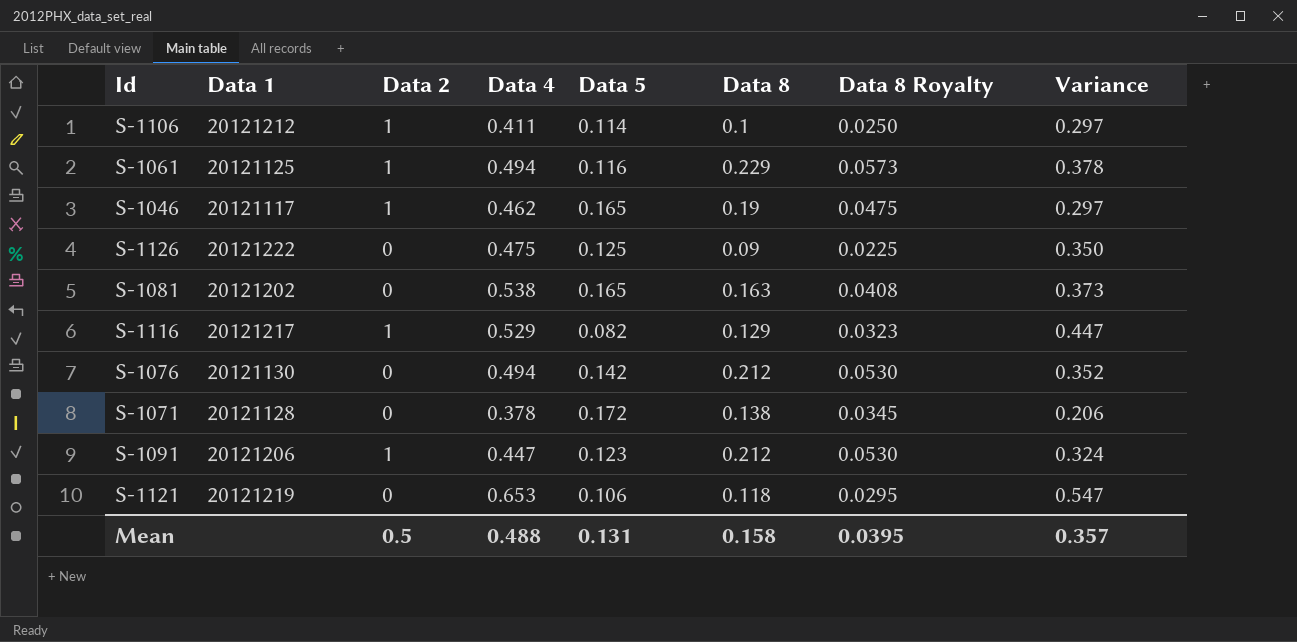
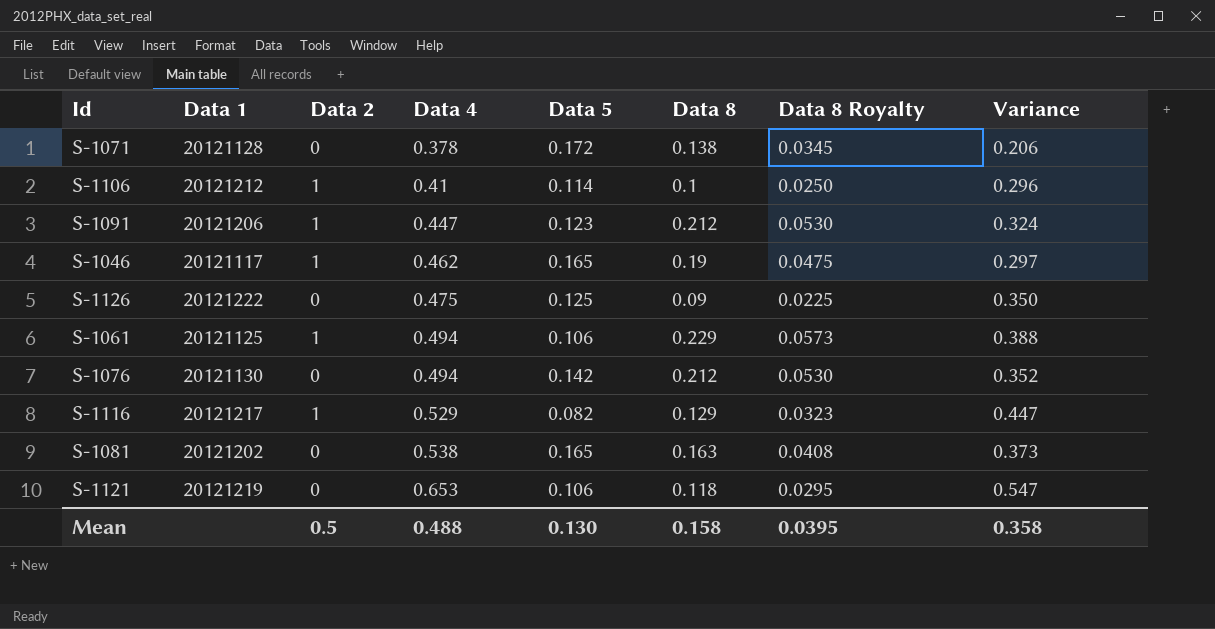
row order: none -> Data 4 ascending
S-1106 | Data 4: 0.411 -> 0.41
S-1106 | Variance: 0.297 -> 0.296
S-1061 | Data 5: 0.116 -> 0.106
S-1061 | Variance: 0.378 -> 0.388
Mean | Data 5: 0.131 -> 0.130
Mean | Variance: 0.357 -> 0.358

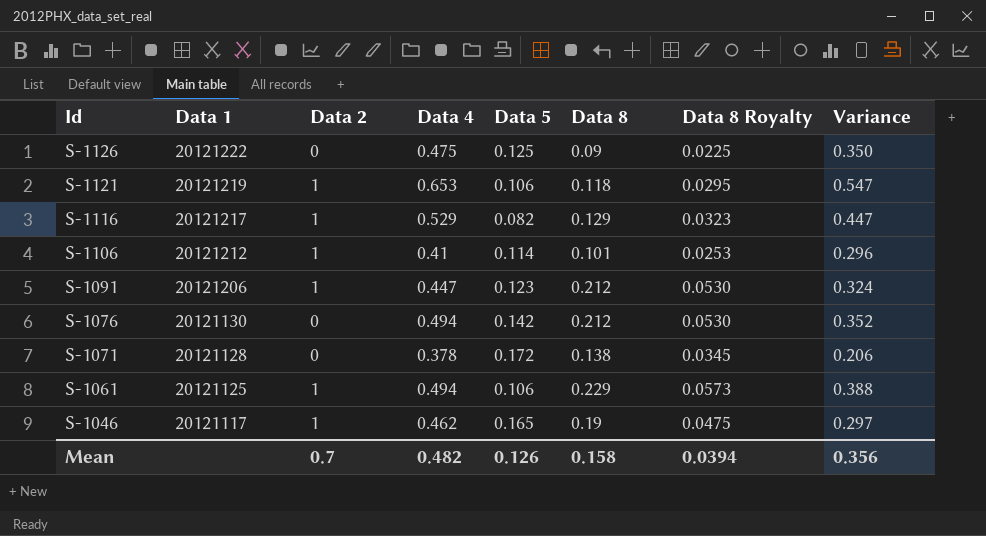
row order: Data 4 ascending -> Id descending
row S-1081: 20121202 | 0 | 0.538 | 0.165 | 0.163 | 0.0408 | 0.373 -> none
S-1121 | Data 2: 0 -> 1
S-1106 | Data 8: 0.1 -> 0.101
S-1106 | Data 8 Royalty: 0.0250 -> 0.0253
Mean | Data 2: 0.5 -> 0.7
Mean | Data 4: 0.488 -> 0.482
Mean | Data 5: 0.130 -> 0.126
Mean | Data 8 Royalty: 0.0395 -> 0.0394
Mean | Variance: 0.358 -> 0.356

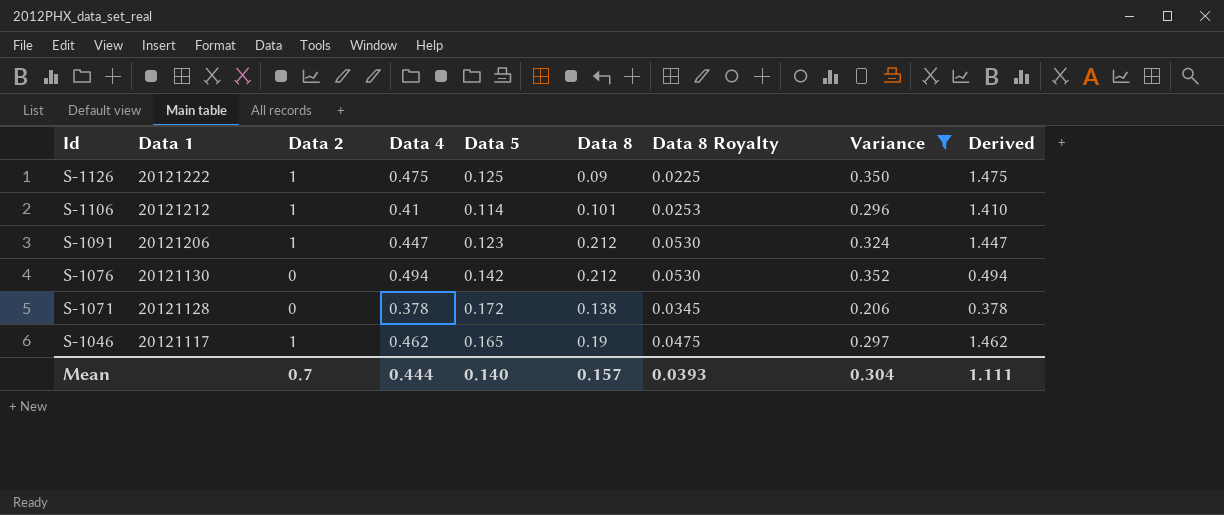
filter: none -> Variance <= 0.352
column Derived | formula: none -> [Data 2] + [Data 4]
S-1126 | Data 2: 0 -> 1
Mean | Data 4: 0.482 -> 0.444
Mean | Data 5: 0.126 -> 0.140
Mean | Data 8: 0.158 -> 0.157
Mean | Data 8 Royalty: 0.0394 -> 0.0393
Mean | Variance: 0.356 -> 0.304

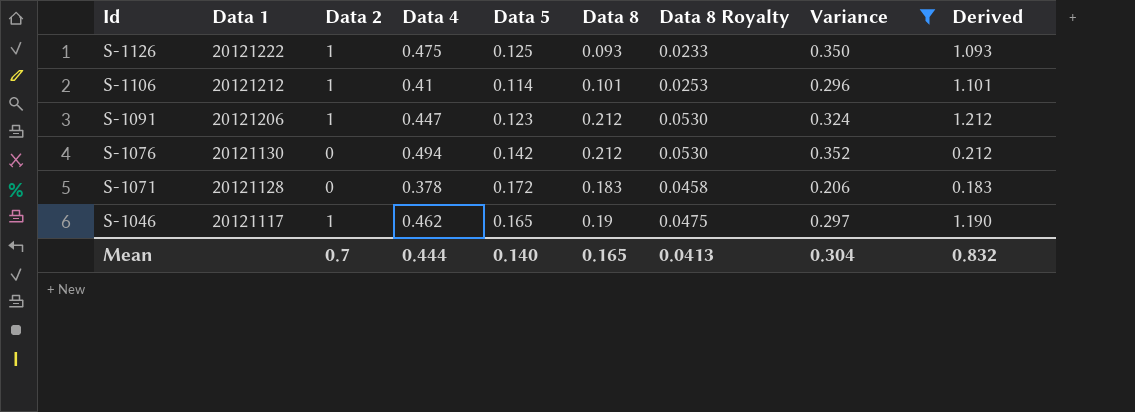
column Derived | formula: [Data 2] + [Data 4] -> [Data 2] + [Data 8]
S-1126 | Data 8: 0.09 -> 0.093
S-1126 | Data 8 Royalty: 0.0225 -> 0.0233
S-1071 | Data 8: 0.138 -> 0.183
S-1071 | Data 8 Royalty: 0.0345 -> 0.0458
Mean | Data 8: 0.157 -> 0.165
Mean | Data 8 Royalty: 0.0393 -> 0.0413
Mean | Derived: 1.111 -> 0.832

